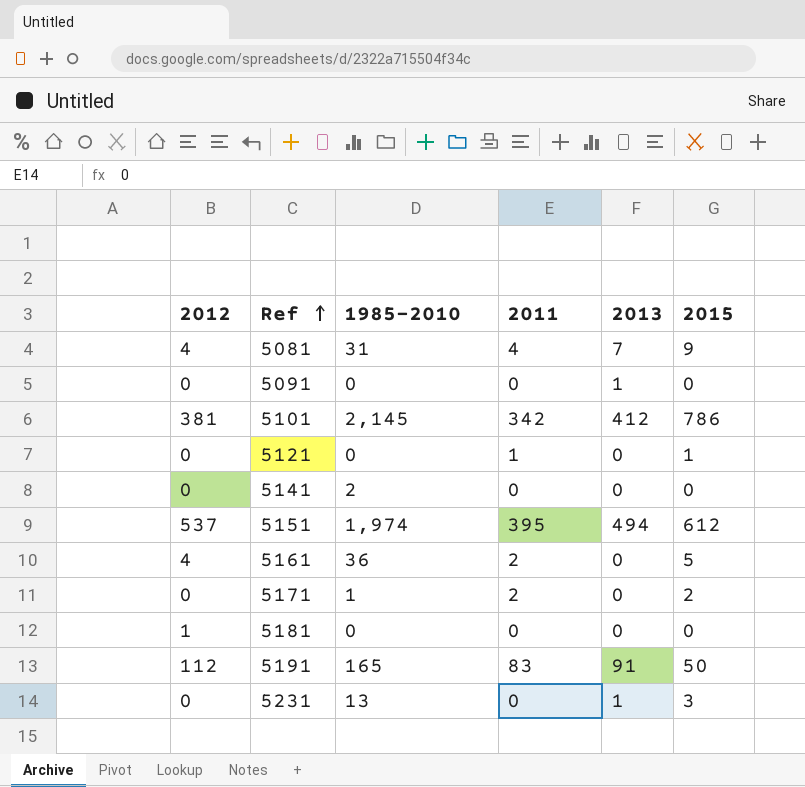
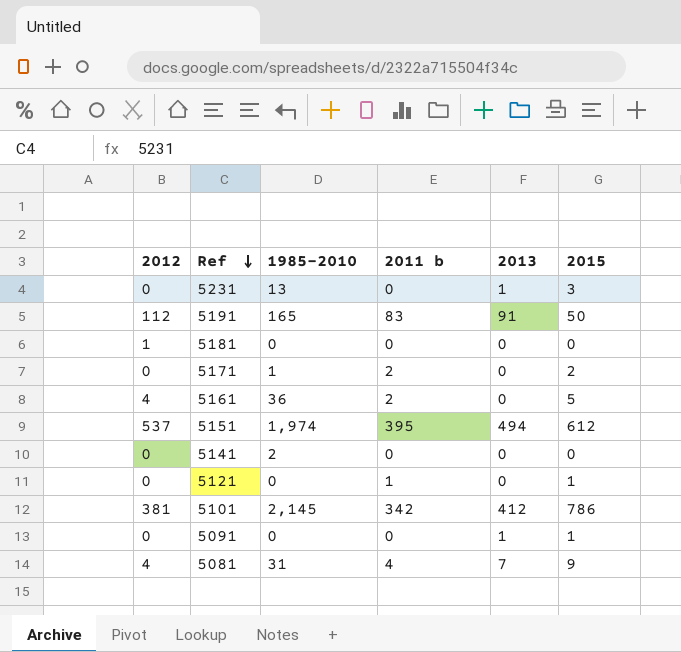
row order: Ref ascending -> Ref descending
column name: 2011 -> 2011 b
5091 | 2015: 0 -> 1

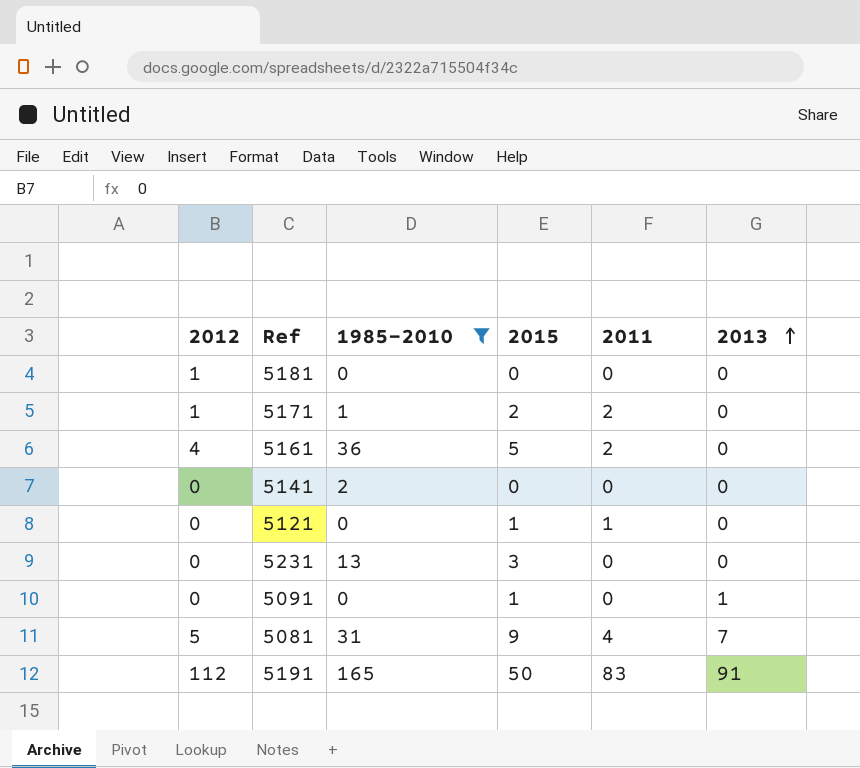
filter: none -> 1985-2010 <= 165
row order: Ref descending -> 2013 ascending
column 2015 | position: 6 -> 4
column name: 2011 b -> 2011
5171 | 2012: 0 -> 1
5231 | 2013: 1 -> 0
5081 | 2012: 4 -> 5

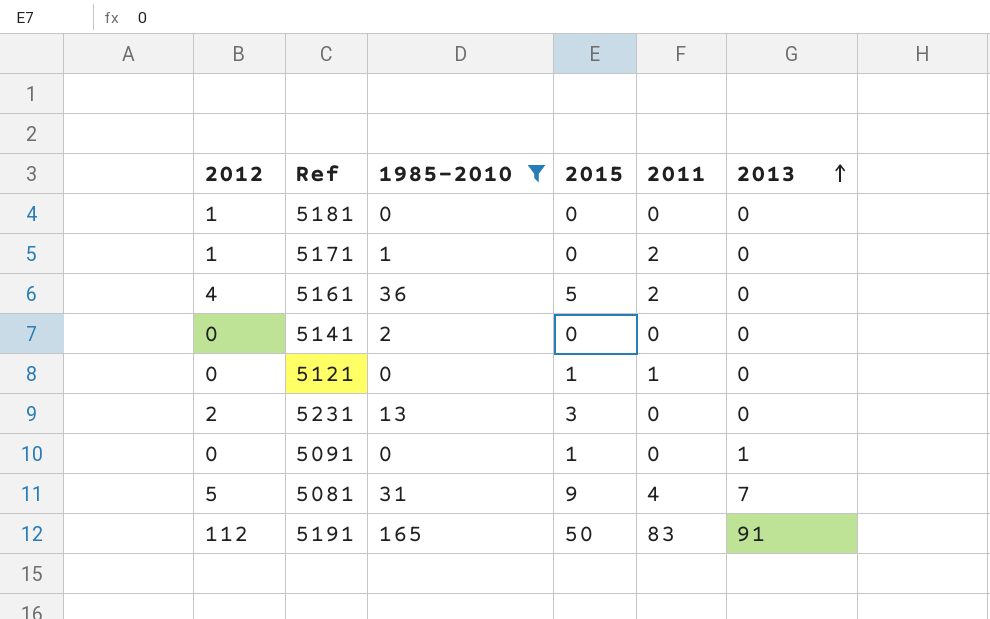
5171 | 2015: 2 -> 0
5231 | 2012: 0 -> 2

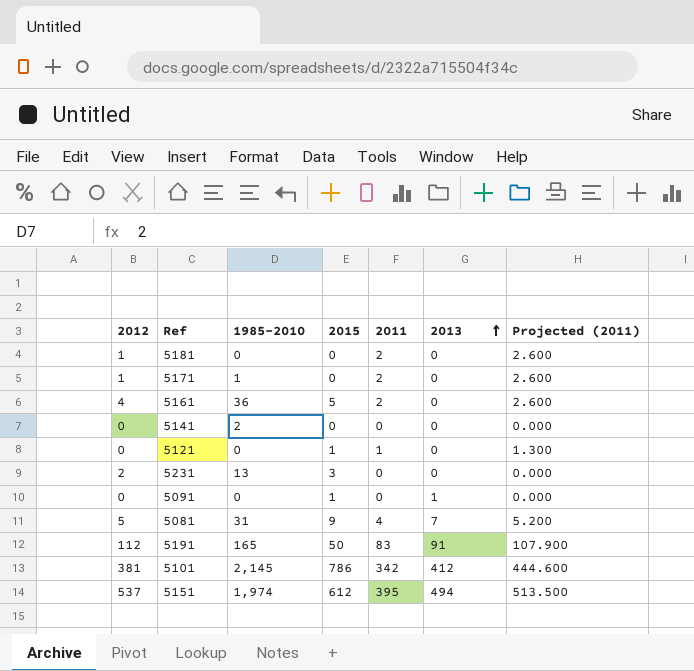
filter: 1985-2010 <= 165 -> none
column Projected (2011) | formula: none -> [2011] * 1.3
5181 | 2011: 0 -> 2

